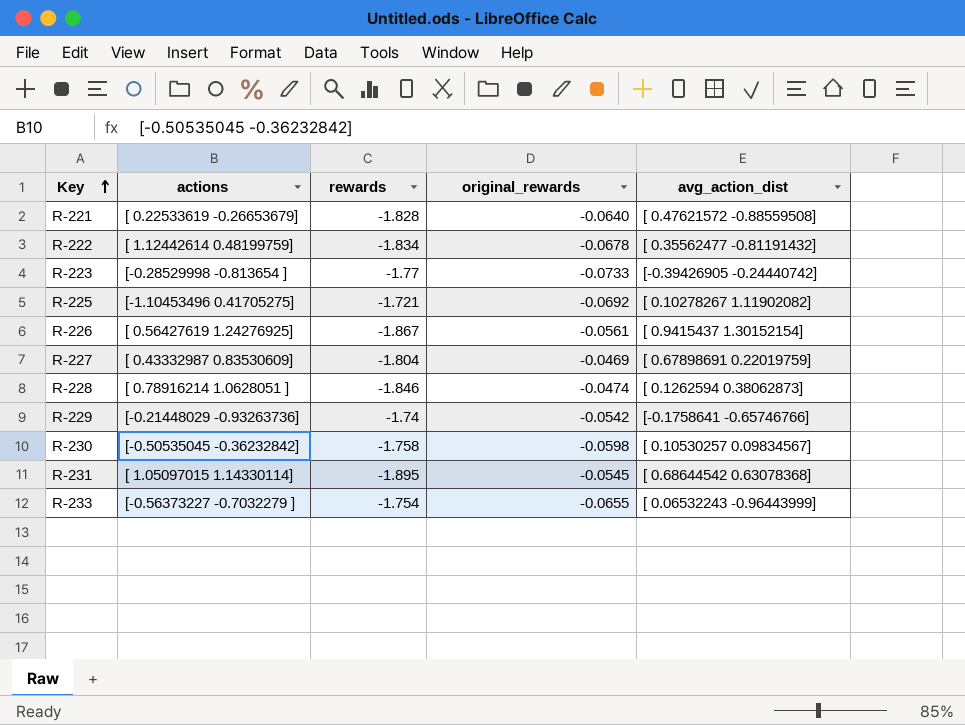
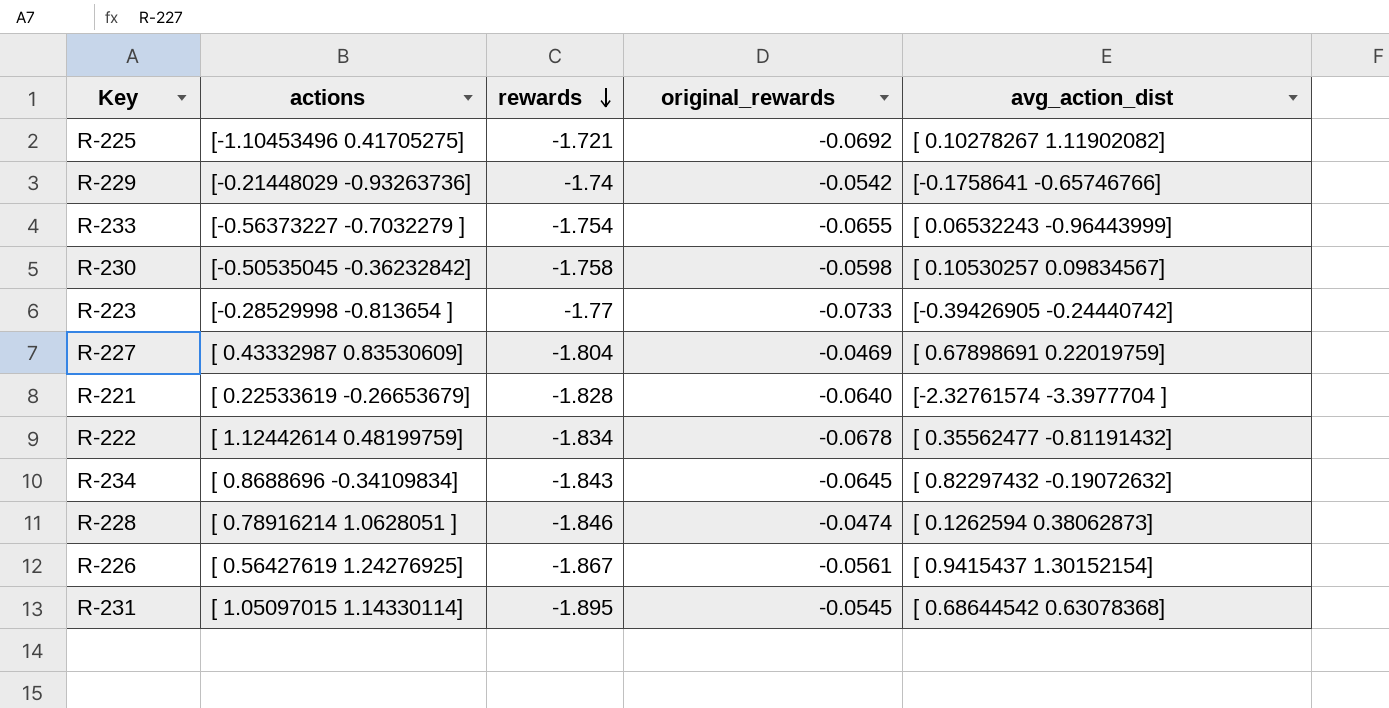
row order: Key ascending -> rewards descending
R-221 | avg_action_dist: [ 0.47621572 -0.88559508] -> [-2.32761574 -3.3977704 ]
row R-234: none -> [ 0.8688696 -0.34109834] | -1.843 | -0.0645 | [ 0.82297432 -0.19072632]

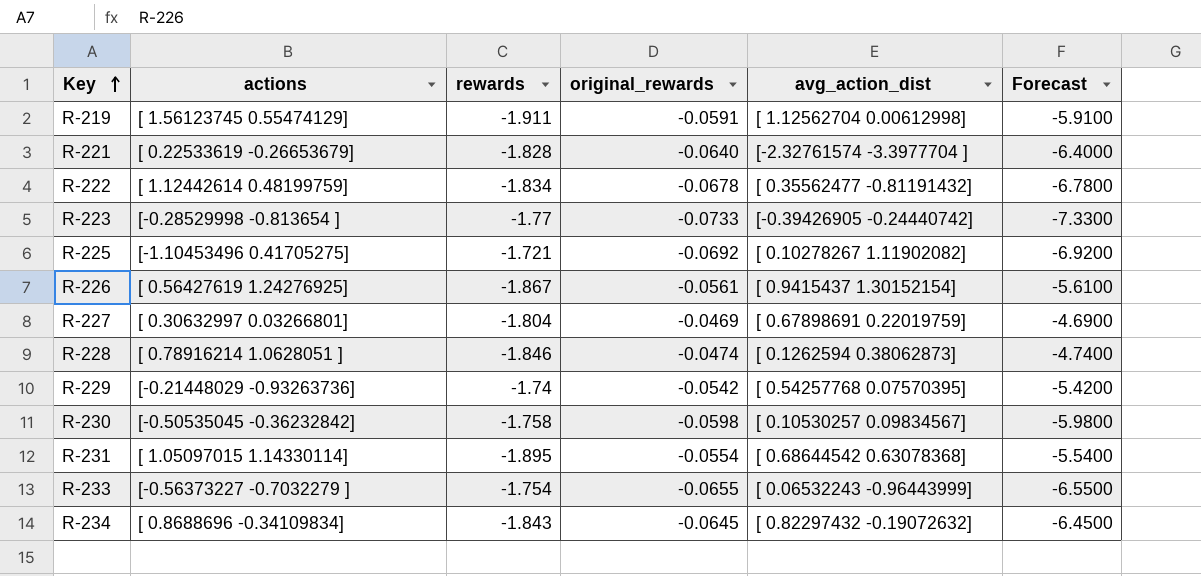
row order: rewards descending -> Key ascending
column Forecast | formula: none -> [original_rewards] * 100
row R-219: none -> [ 1.56123745 0.55474129] | -1.911 | -0.0591 | [ 1.12562704 0.00612998] | -5.9100
R-227 | actions: [ 0.43332987 0.83530609] -> [ 0.30632997 0.03266801]
R-229 | avg_action_dist: [-0.1758641 -0.65746766] -> [ 0.54257768 0.07570395]
R-231 | original_rewards: -0.0545 -> -0.0554

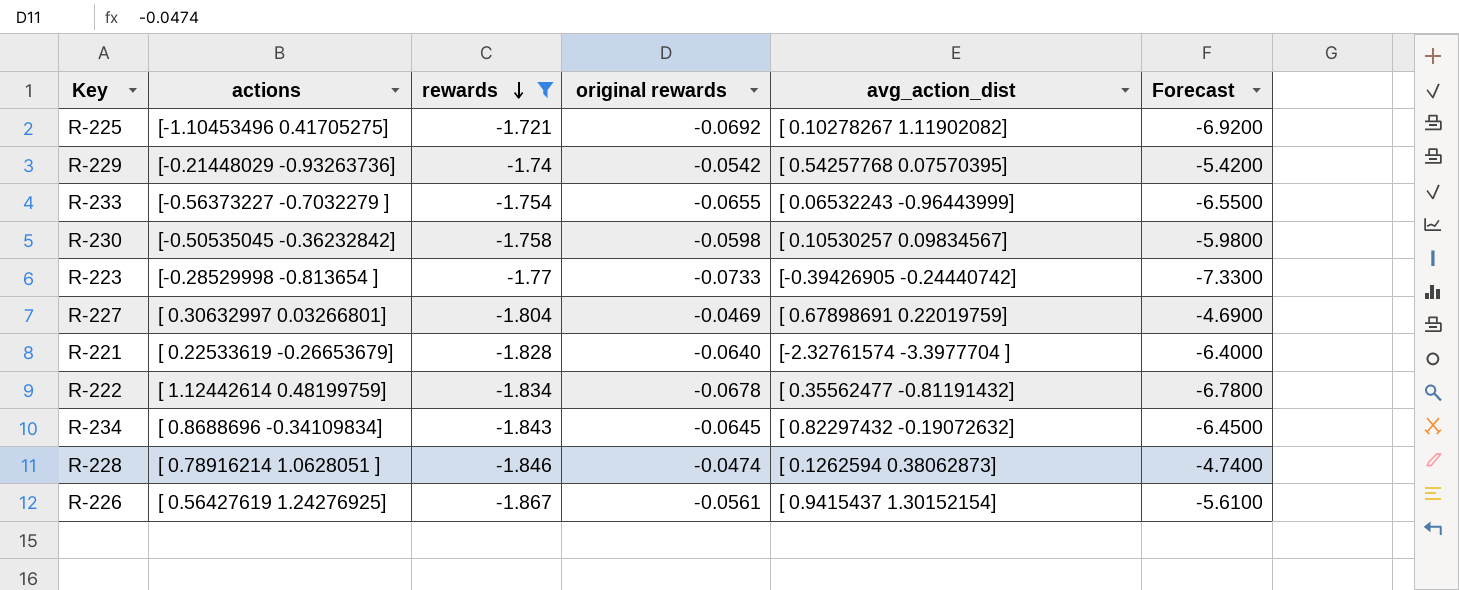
filter: none -> rewards >= -1.867
row order: Key ascending -> rewards descending
column name: original_rewards -> original rewards

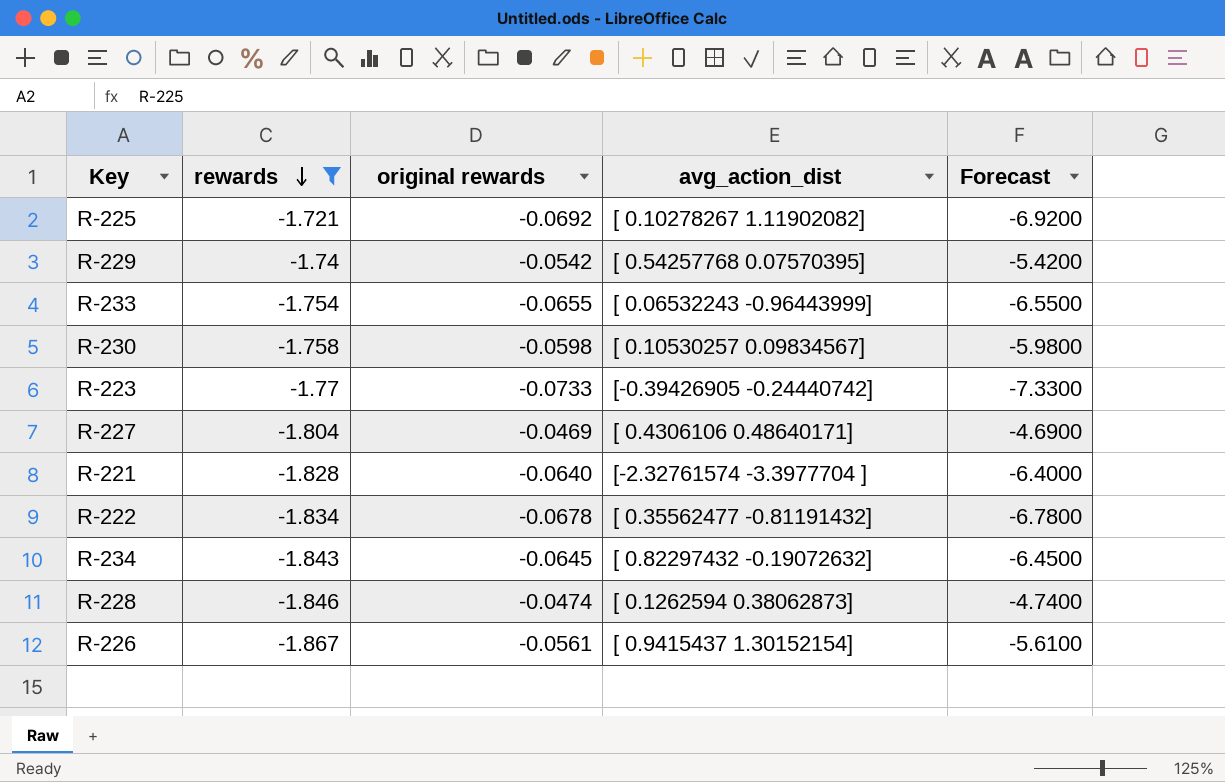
column actions | position: 2 -> none
R-227 | avg_action_dist: [ 0.67898691 0.22019759] -> [ 0.4306106 0.48640171]

